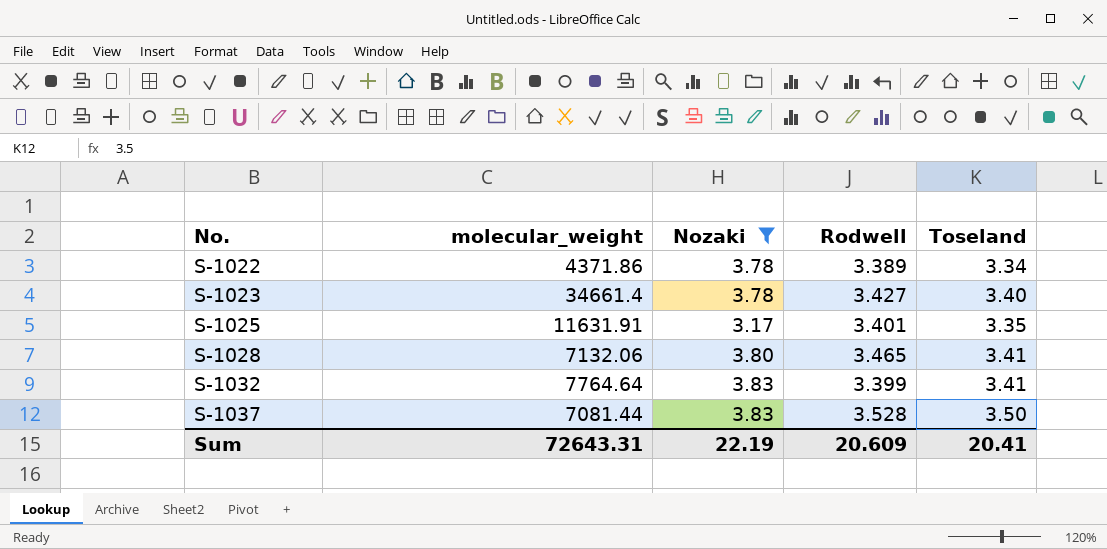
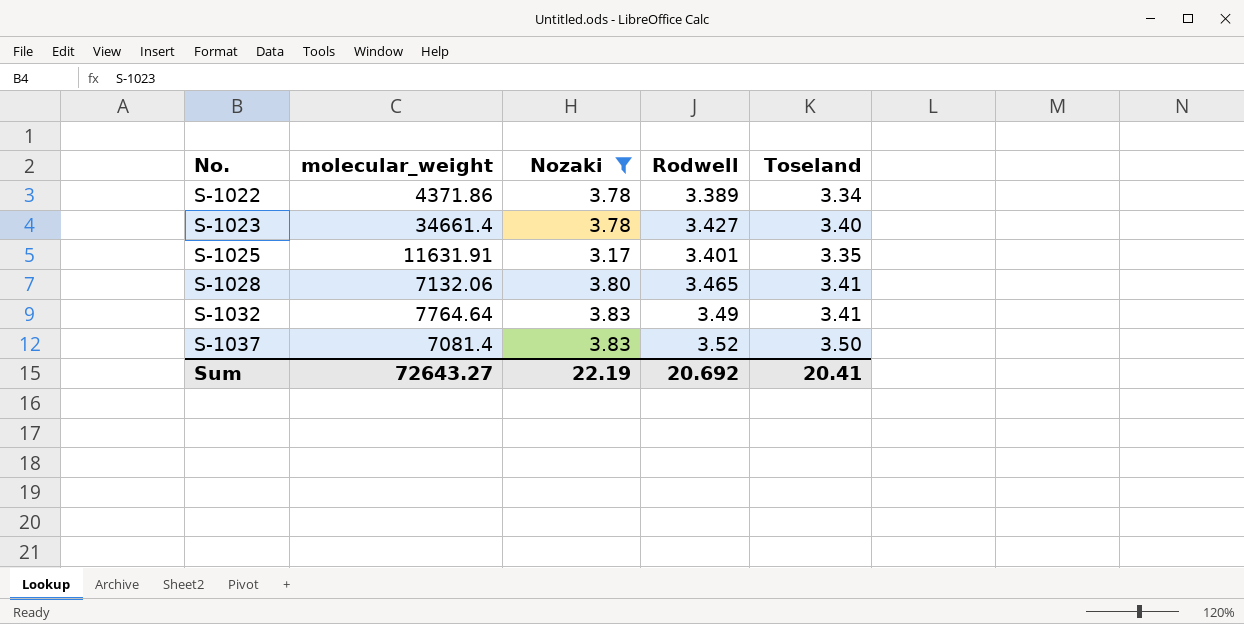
S-1032 | Rodwell: 3.399 -> 3.49
S-1037 | molecular_weight: 7081.44 -> 7081.4
S-1037 | Rodwell: 3.528 -> 3.52
Sum | molecular_weight: 72643.31 -> 72643.27
Sum | Rodwell: 20.609 -> 20.692

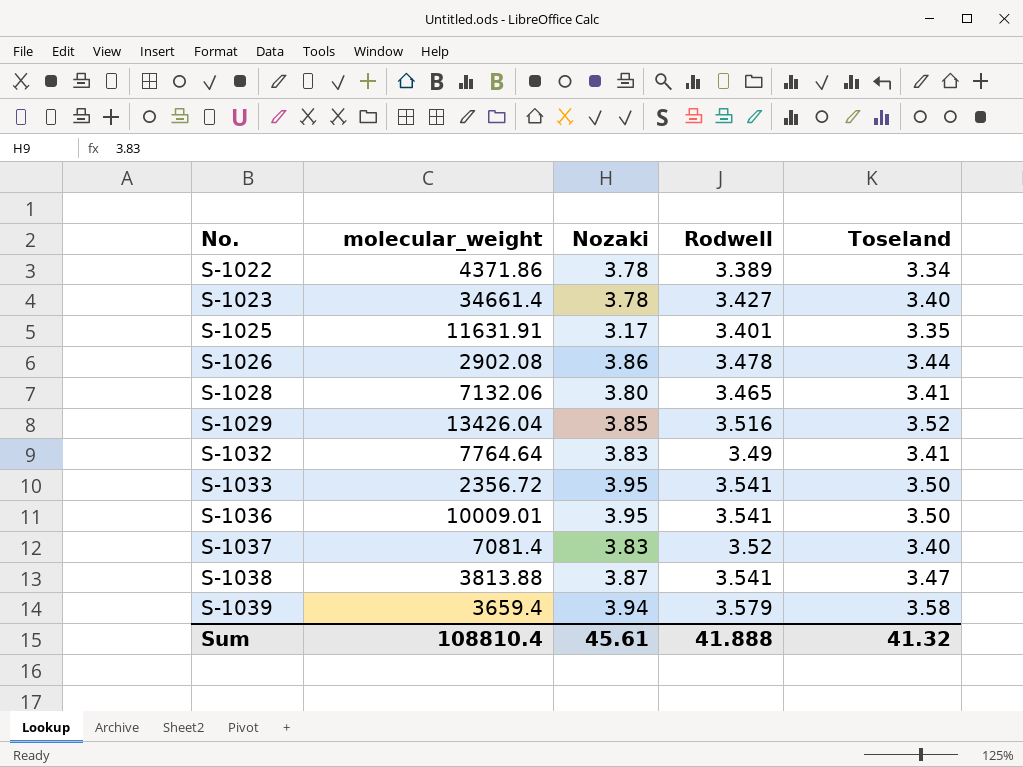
filter: Nozaki <= 3.83 -> none
S-1037 | Toseland: 3.50 -> 3.40
Sum | molecular_weight: 72643.27 -> 108810.4
Sum | Nozaki: 22.19 -> 45.61
Sum | Rodwell: 20.692 -> 41.888
Sum | Toseland: 20.41 -> 41.32

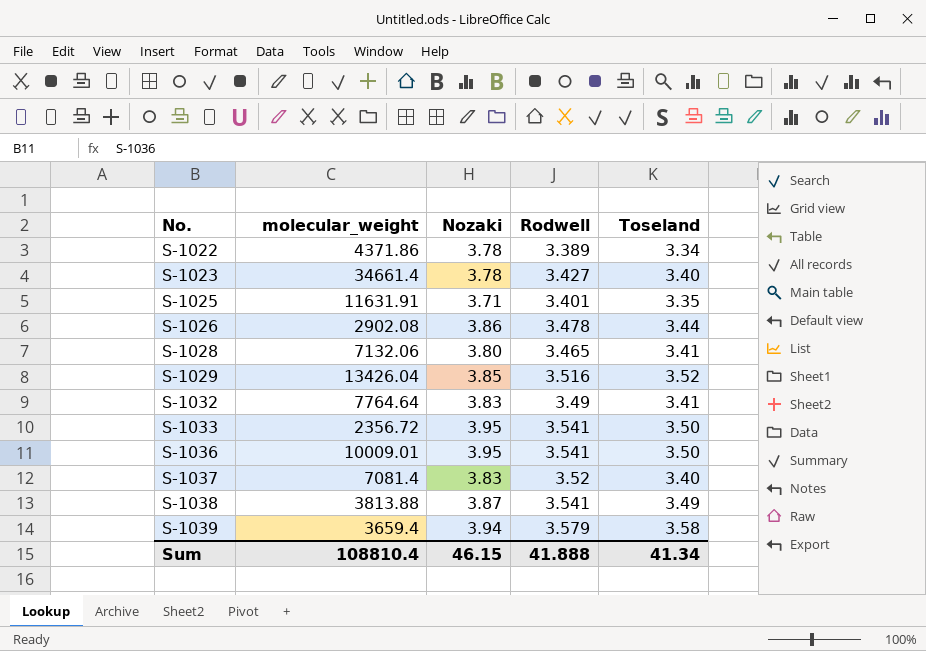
S-1025 | Nozaki: 3.17 -> 3.71
S-1038 | Toseland: 3.47 -> 3.49
Sum | Nozaki: 45.61 -> 46.15
Sum | Toseland: 41.32 -> 41.34

